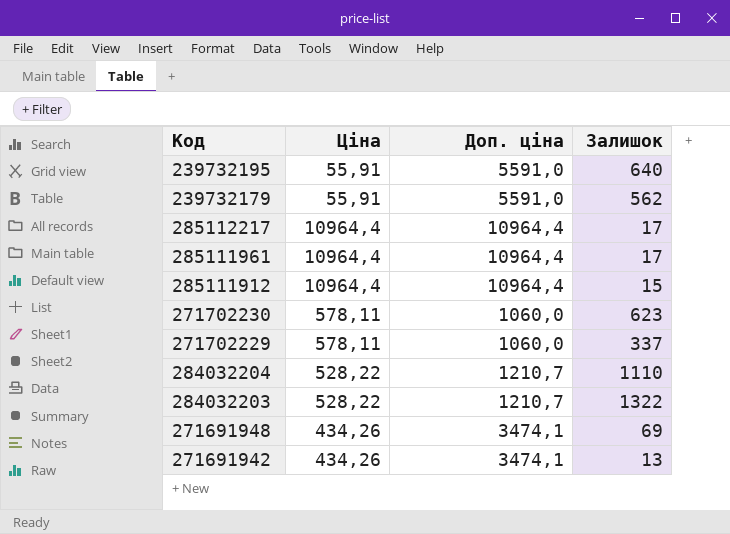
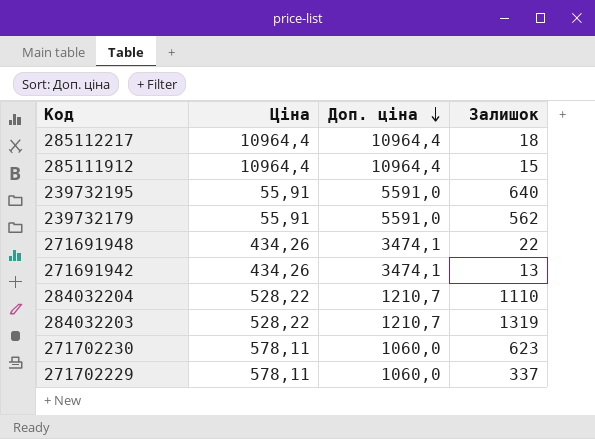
row order: none -> Доп. ціна descending
row 285111961: 10964,4 | 10964,4 | 17 -> none
285112217 | Залишок: 17 -> 18
271691948 | Залишок: 69 -> 22
284032203 | Залишок: 1322 -> 1319

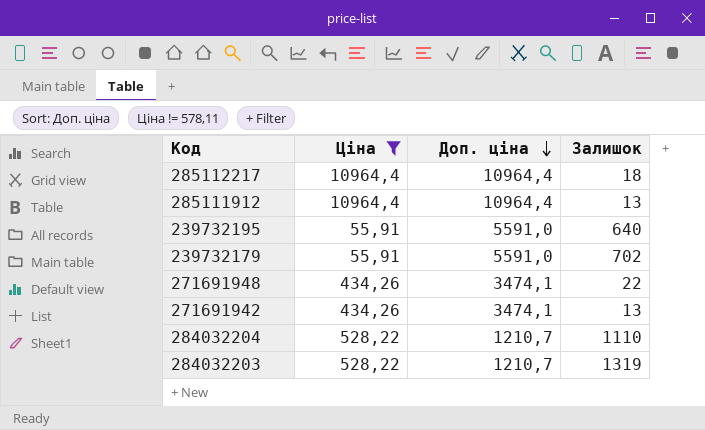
filter: none -> Ціна != 578,11
285111912 | Залишок: 15 -> 13
239732179 | Залишок: 562 -> 702

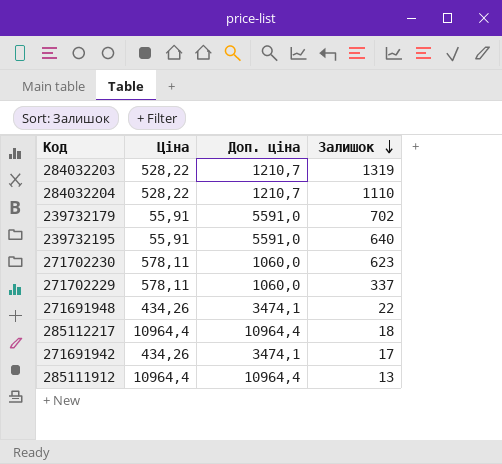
filter: Ціна != 578,11 -> none
row order: Доп. ціна descending -> Залишок descending
271691942 | Залишок: 13 -> 17

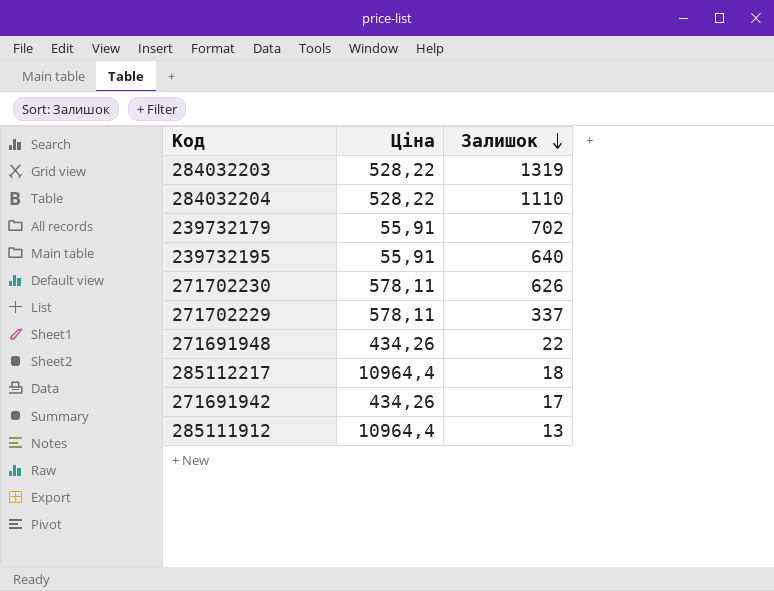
column Доп. ціна | position: 3 -> none
271702230 | Залишок: 623 -> 626

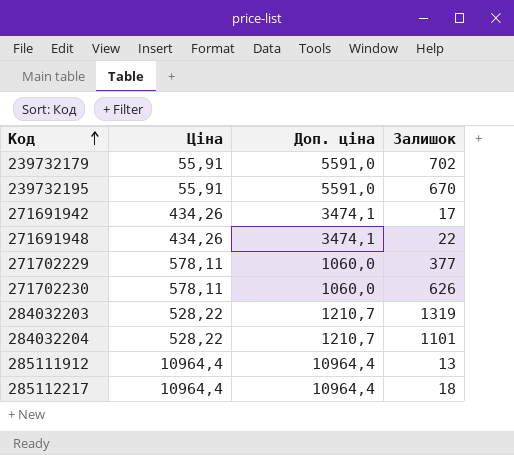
row order: Залишок descending -> Код ascending
column Доп. ціна | position: none -> 3
239732195 | Залишок: 640 -> 670
271702229 | Залишок: 337 -> 377
284032204 | Залишок: 1110 -> 1101

